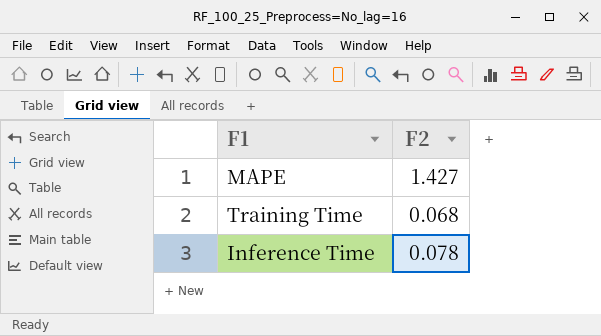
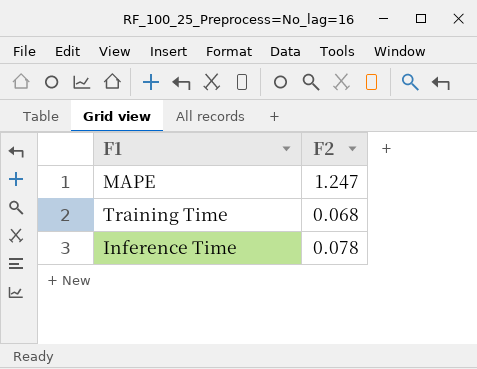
MAPE | F2: 1.427 -> 1.247

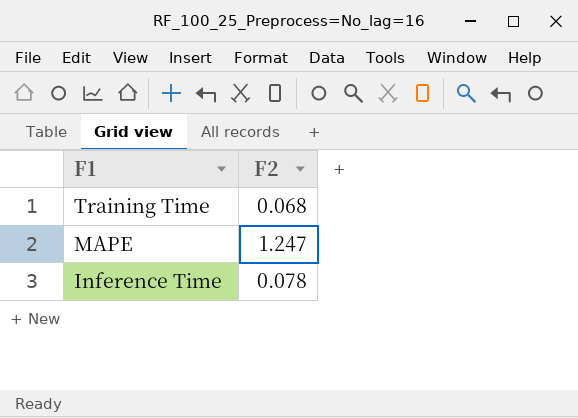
row order: none -> F1 descending

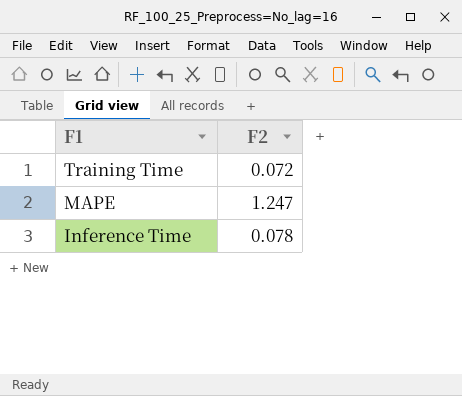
Training Time | F2: 0.068 -> 0.072

